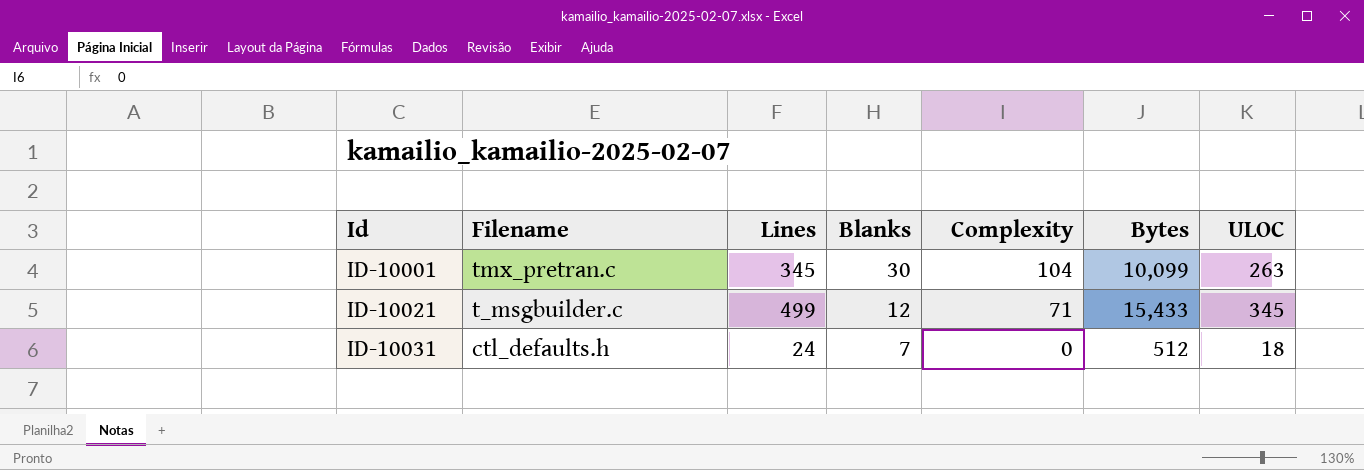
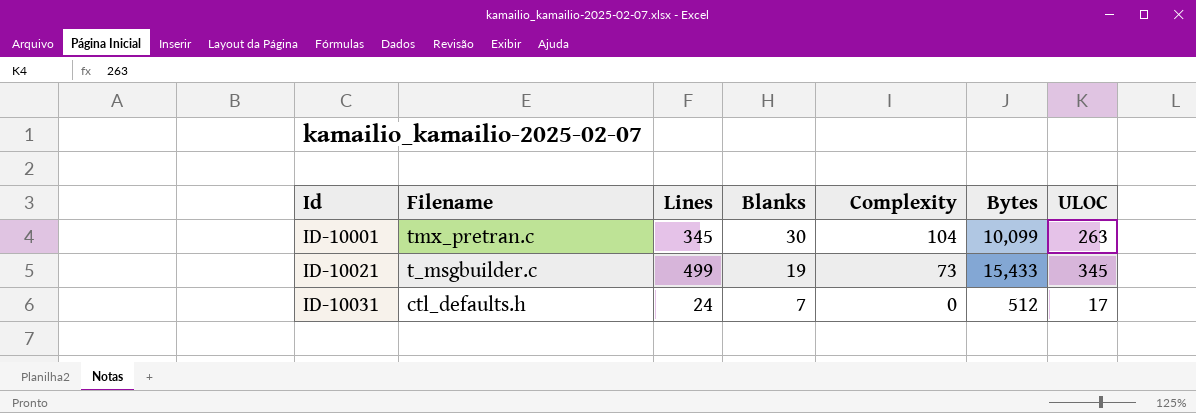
ID-10021 | Blanks: 12 -> 19
ID-10021 | Complexity: 71 -> 73
ID-10031 | ULOC: 18 -> 17

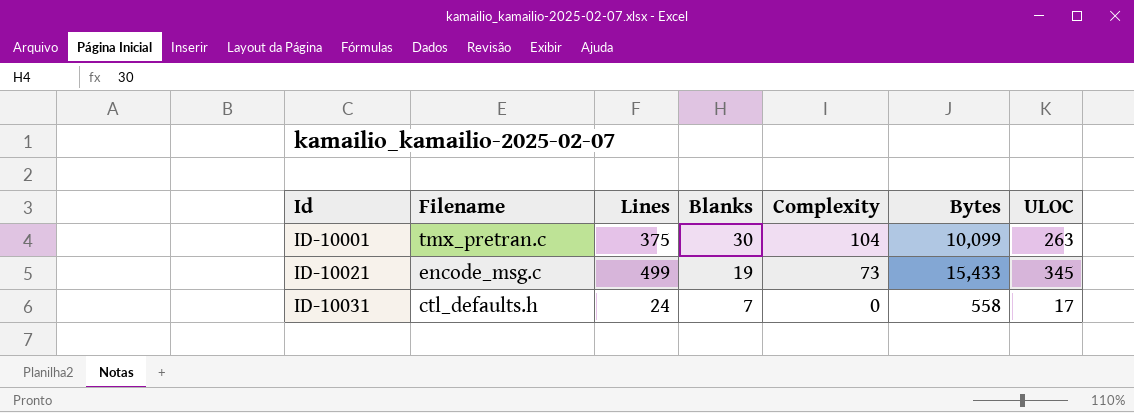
ID-10001 | Lines: 345 -> 375
ID-10021 | Filename: t_msgbuilder.c -> encode_msg.c
ID-10031 | Bytes: 512 -> 558

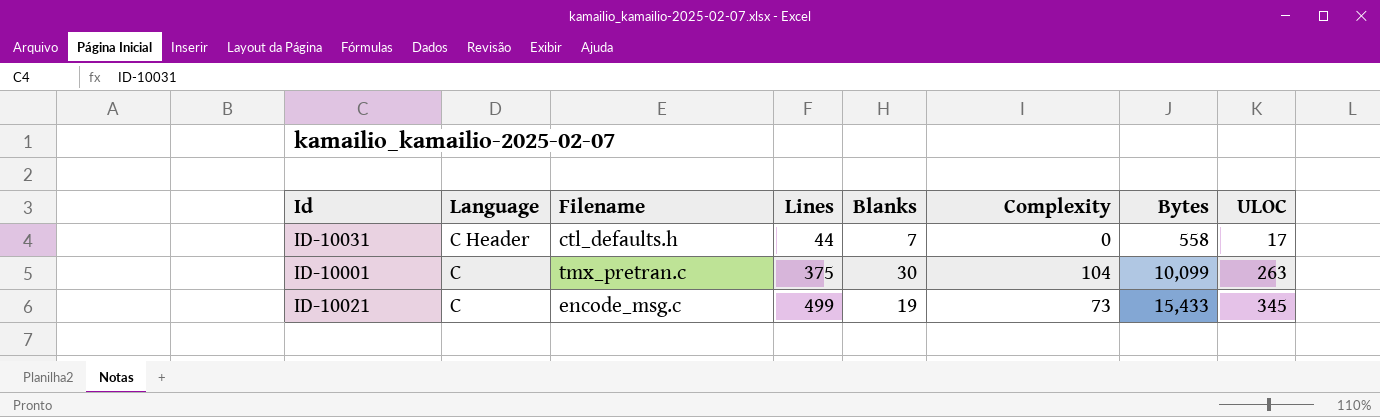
row order: Id ascending -> Language descending
column Language | position: none -> 2
ID-10031 | Lines: 24 -> 44

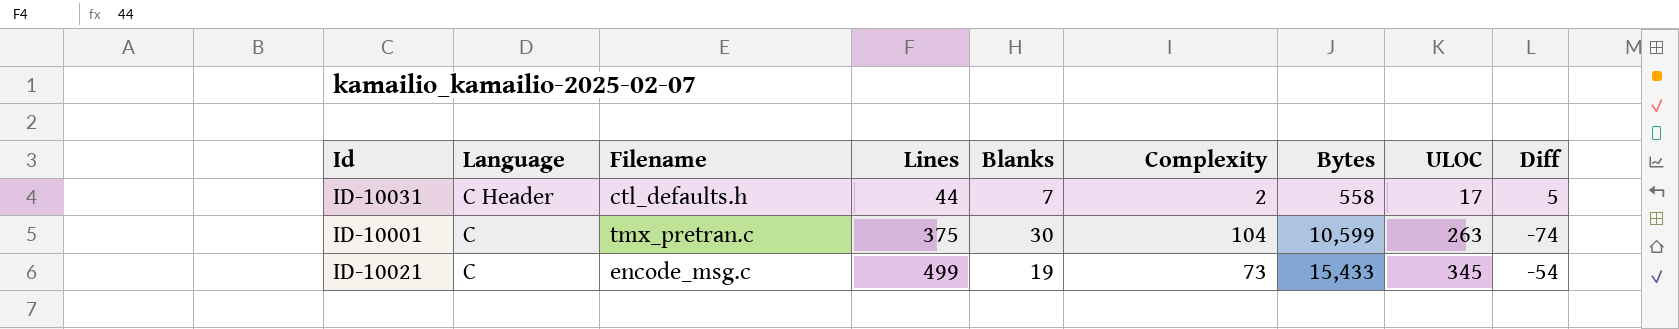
column Diff | formula: none -> [Blanks] - [Complexity]
ID-10031 | Complexity: 0 -> 2
ID-10001 | Bytes: 10,099 -> 10,599

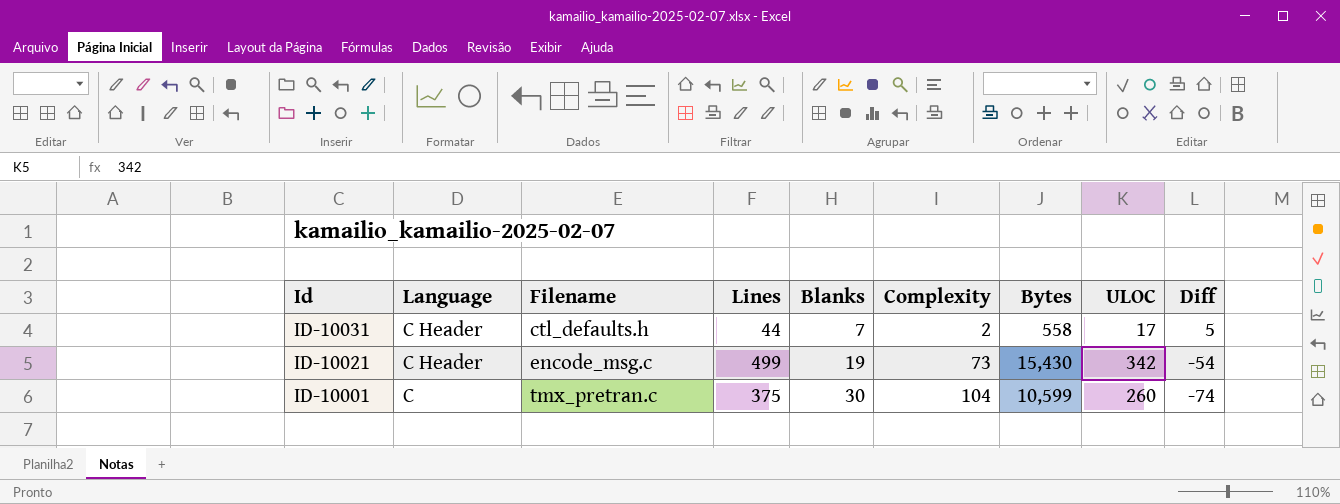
row order: Language descending -> Id descending
ID-10021 | Language: C -> C Header
ID-10021 | Bytes: 15,433 -> 15,430
ID-10021 | ULOC: 345 -> 342
ID-10001 | ULOC: 263 -> 260

